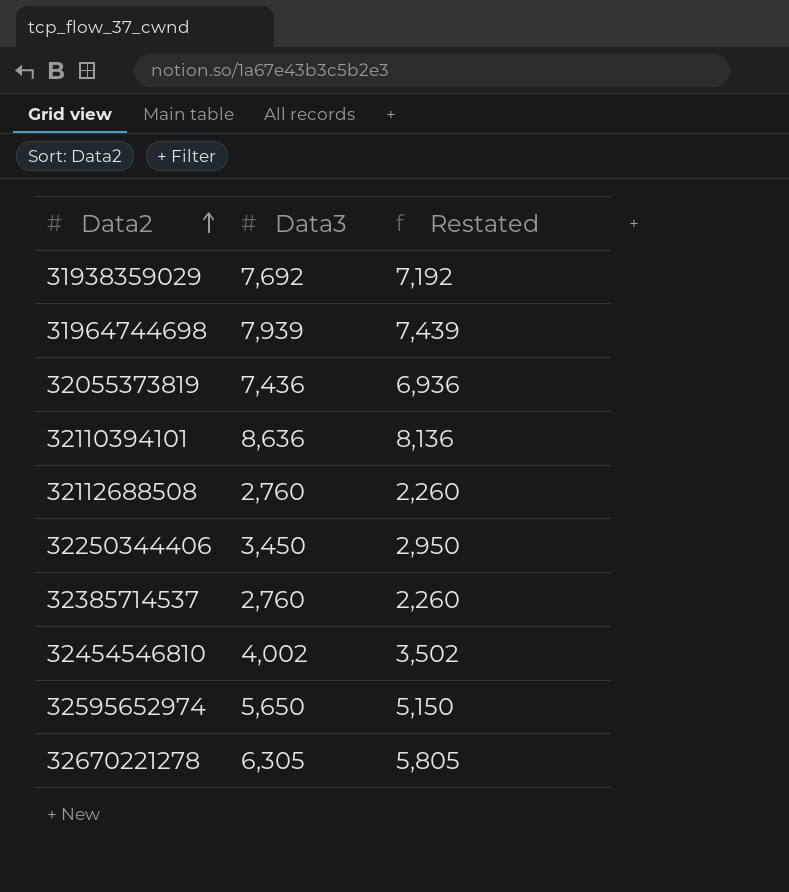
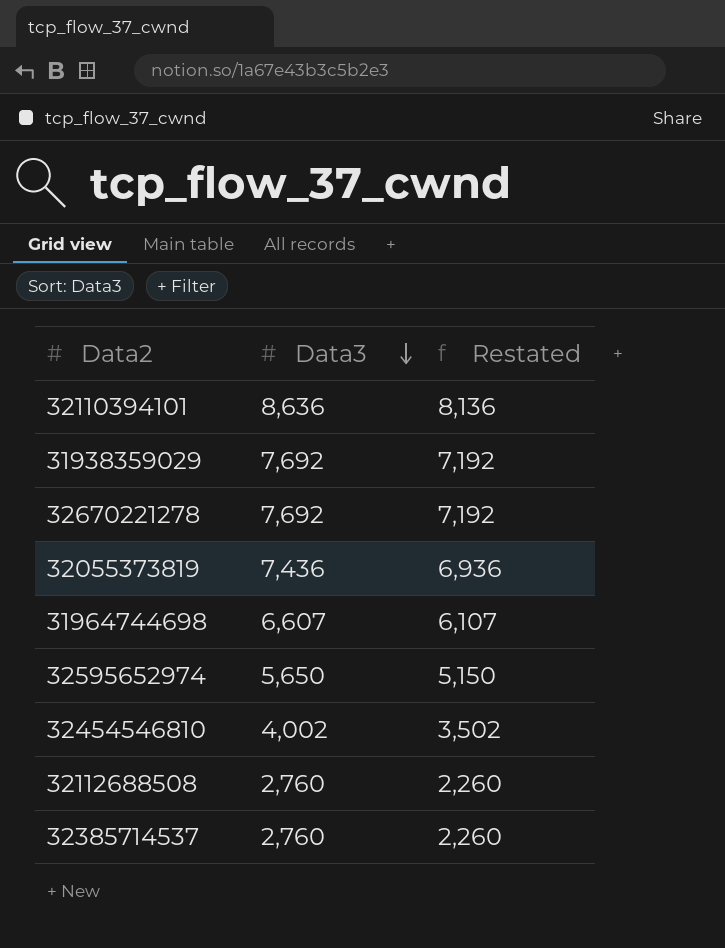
row order: Data2 ascending -> Data3 descending
row 32250344406: 3,450 | 2,950 -> none
32670221278 | Data3: 6,305 -> 7,692
32670221278 | Restated: 5,805 -> 7,192
31964744698 | Data3: 7,939 -> 6,607
31964744698 | Restated: 7,439 -> 6,107

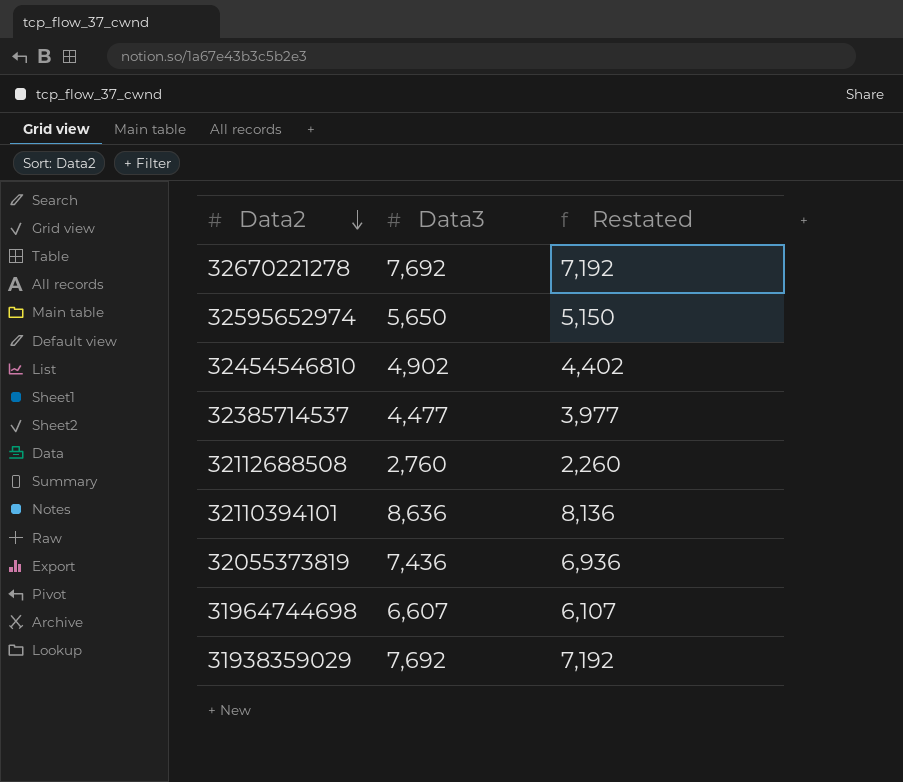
row order: Data3 descending -> Data2 descending
32454546810 | Data3: 4,002 -> 4,902
32454546810 | Restated: 3,502 -> 4,402
32385714537 | Data3: 2,760 -> 4,477
32385714537 | Restated: 2,260 -> 3,977

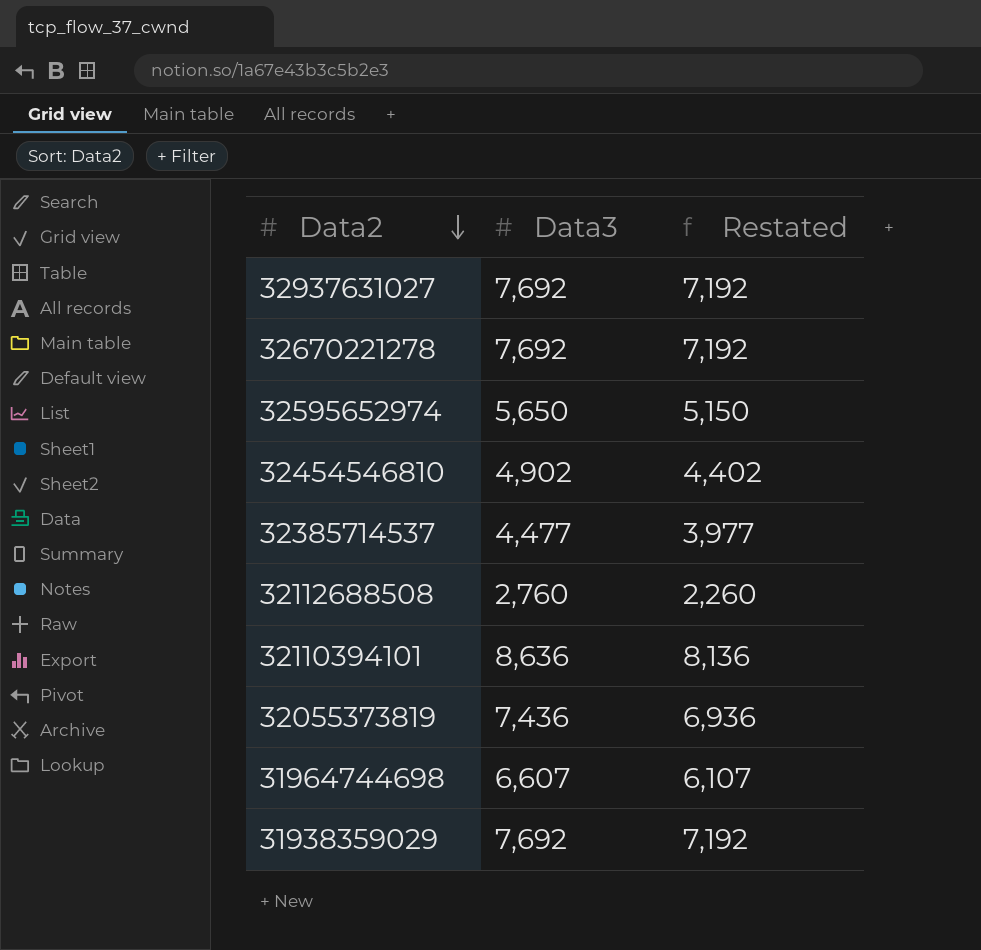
row 32937631027: none -> 7,692 | 7,192

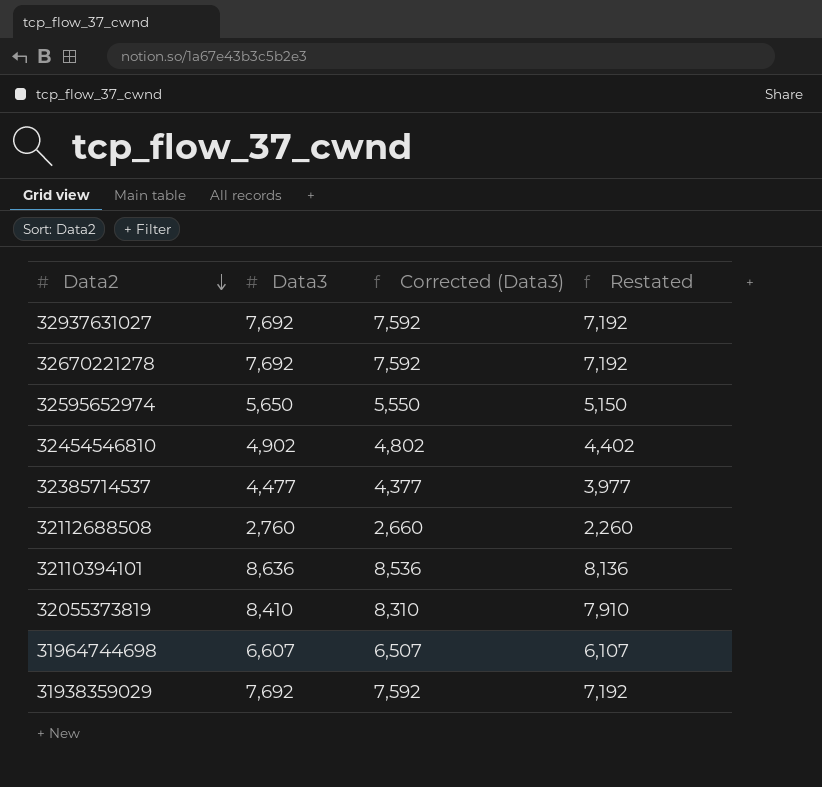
column Corrected (Data3) | formula: none -> [Data3] - 100
32055373819 | Data3: 7,436 -> 8,410
32055373819 | Restated: 6,936 -> 7,910

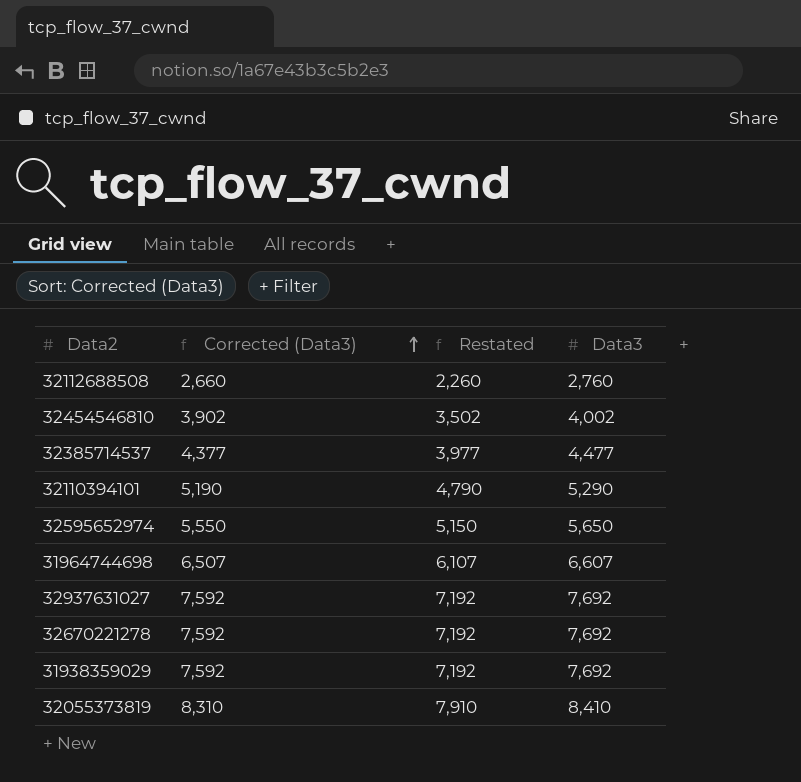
row order: Data2 descending -> Corrected (Data3) ascending
column Data3 | position: 2 -> 4
32454546810 | Corrected (Data3): 4,802 -> 3,902
32454546810 | Restated: 4,402 -> 3,502
32454546810 | Data3: 4,902 -> 4,002
32110394101 | Corrected (Data3): 8,536 -> 5,190
32110394101 | Restated: 8,136 -> 4,790
32110394101 | Data3: 8,636 -> 5,290

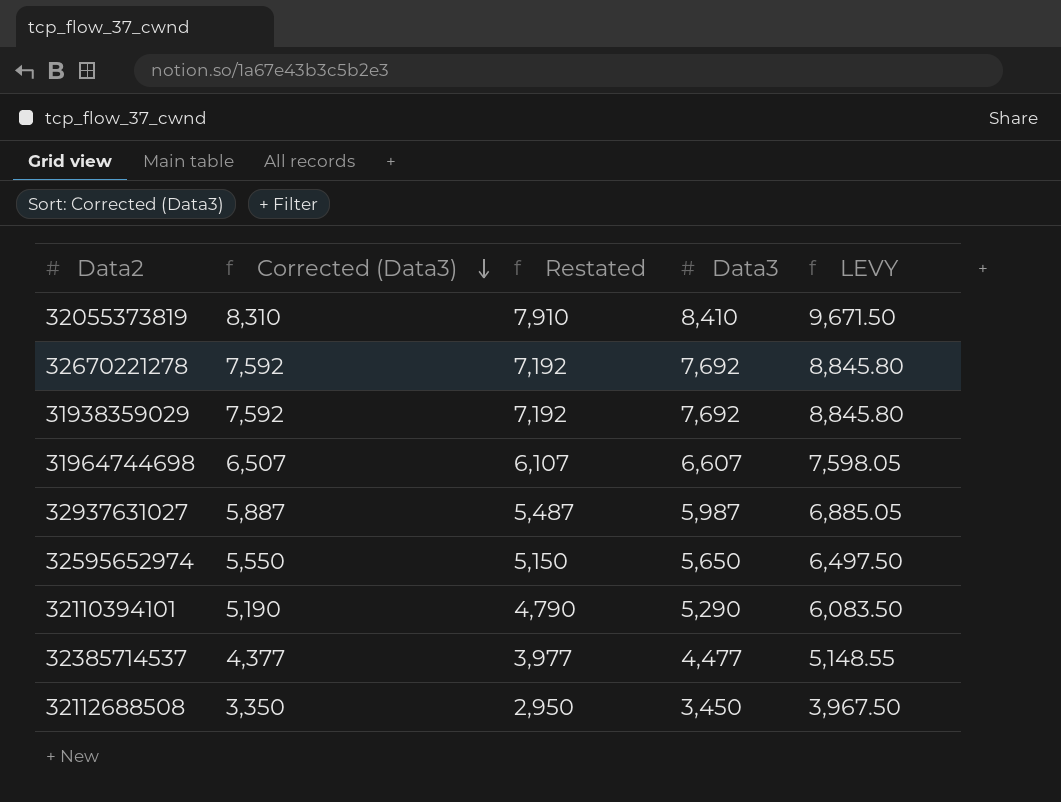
row order: Corrected (Data3) ascending -> Corrected (Data3) descending
column LEVY | formula: none -> [Data3] * 1.15
row 32454546810: 3,902 | 3,502 | 4,002 -> none
32937631027 | Corrected (Data3): 7,592 -> 5,887
32937631027 | Restated: 7,192 -> 5,487
32937631027 | Data3: 7,692 -> 5,987
32112688508 | Corrected (Data3): 2,660 -> 3,350
32112688508 | Restated: 2,260 -> 2,950
32112688508 | Data3: 2,760 -> 3,450

